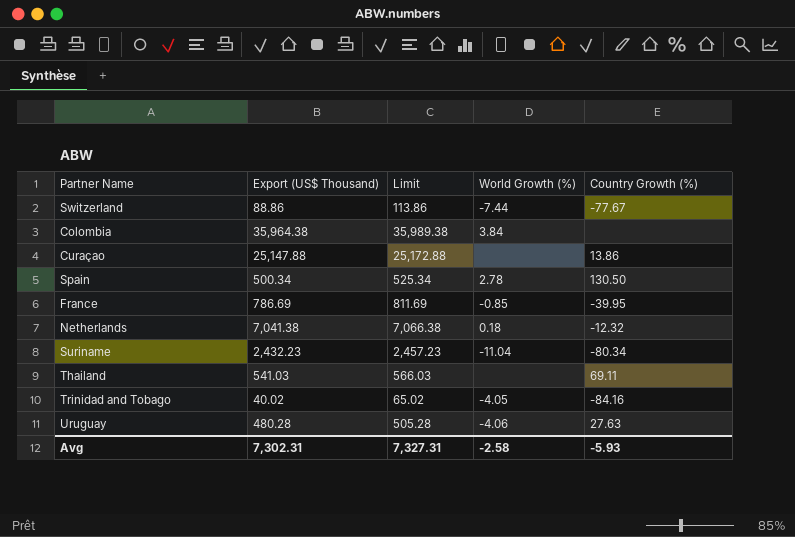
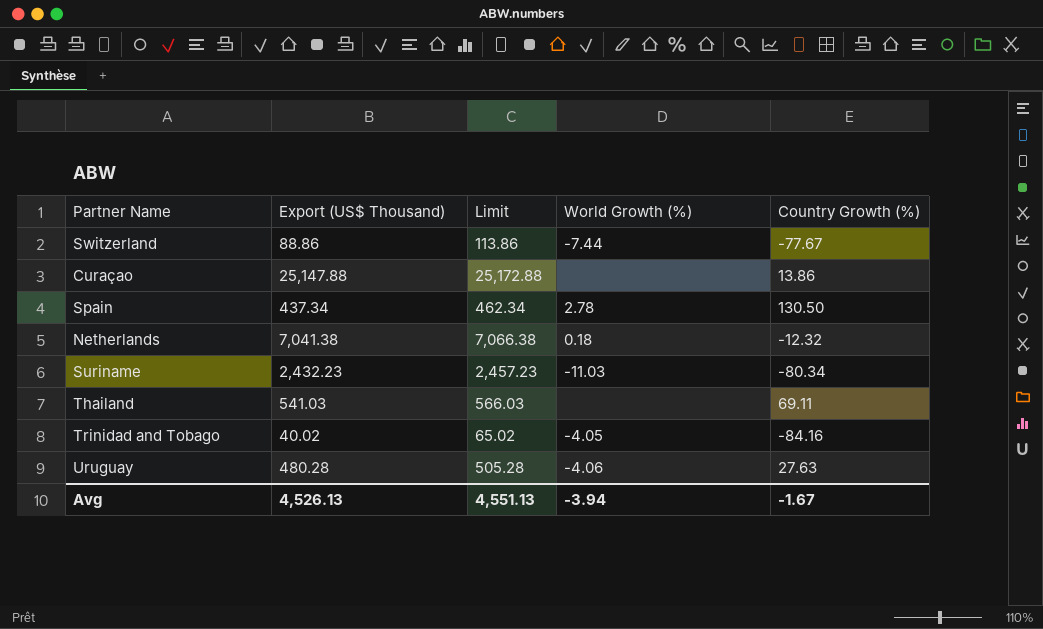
row Colombia: 35,964.38 | 35,989.38 | 3.84 | none -> none
row France: 786.69 | 811.69 | -0.85 | -39.95 -> none
Spain | Export (US$ Thousand): 500.34 -> 437.34
Spain | Limit: 525.34 -> 462.34
Suriname | World Growth (%): -11.04 -> -11.03
Avg | Export (US$ Thousand): 7,302.31 -> 4,526.13
Avg | Limit: 7,327.31 -> 4,551.13
Avg | World Growth (%): -2.58 -> -3.94
Avg | Country Growth (%): -5.93 -> -1.67

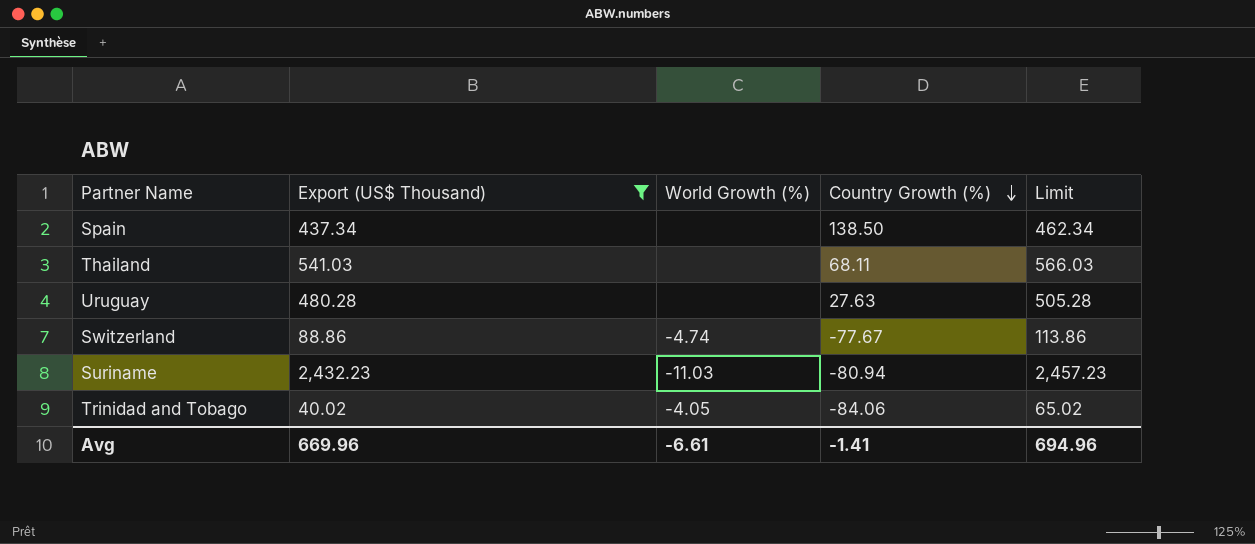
filter: none -> Export (US$ Thousand) <= 2,432.23
row order: none -> Country Growth (%) descending
column Limit | position: 3 -> 5
Spain | World Growth (%): 2.78 -> none
Spain | Country Growth (%): 130.50 -> 138.50
Thailand | Country Growth (%): 69.11 -> 68.11
Uruguay | World Growth (%): -4.06 -> none
Switzerland | World Growth (%): -7.44 -> -4.74
Suriname | Country Growth (%): -80.34 -> -80.94
Trinidad and Tobago | Country Growth (%): -84.16 -> -84.06
Avg | Export (US$ Thousand): 4,526.13 -> 669.96
Avg | World Growth (%): -3.94 -> -6.61
Avg | Country Growth (%): -1.67 -> -1.41
Avg | Limit: 4,551.13 -> 694.96

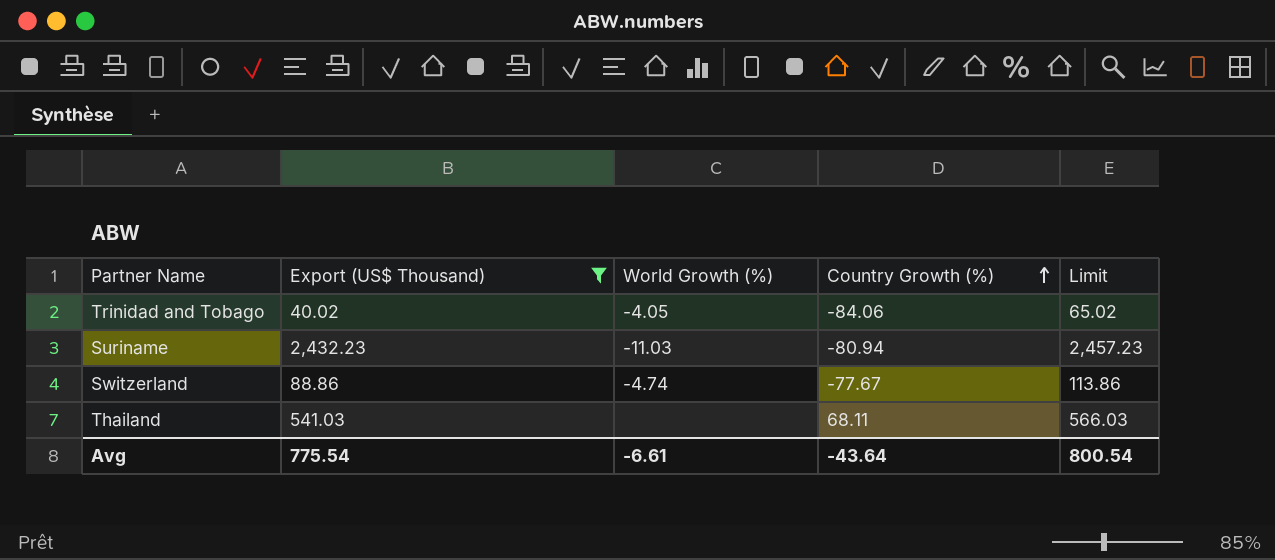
row order: Country Growth (%) descending -> Country Growth (%) ascending
row Spain: 437.34 | none | 138.50 | 462.34 -> none
row Uruguay: 480.28 | none | 27.63 | 505.28 -> none
Avg | Export (US$ Thousand): 669.96 -> 775.54
Avg | Country Growth (%): -1.41 -> -43.64
Avg | Limit: 694.96 -> 800.54

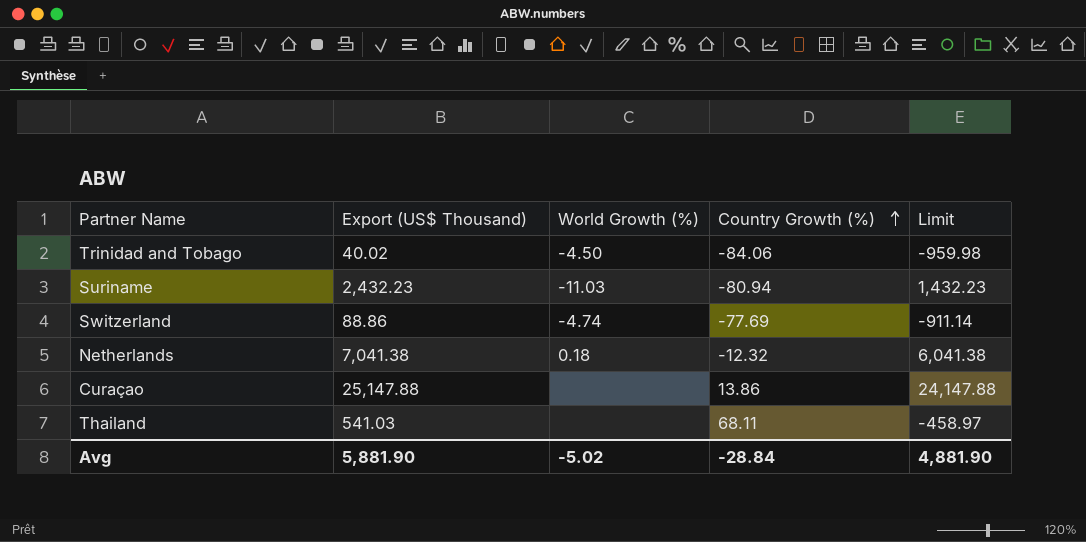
filter: Export (US$ Thousand) <= 2,432.23 -> none
column Limit | formula: [Export (US$ Thousand)] + 25 -> [Export (US$ Thousand)] - 1000
Trinidad and Tobago | World Growth (%): -4.05 -> -4.50
Switzerland | Country Growth (%): -77.67 -> -77.69
Avg | Export (US$ Thousand): 775.54 -> 5,881.90
Avg | World Growth (%): -6.61 -> -5.02
Avg | Country Growth (%): -43.64 -> -28.84
Avg | Limit: 800.54 -> 4,881.90

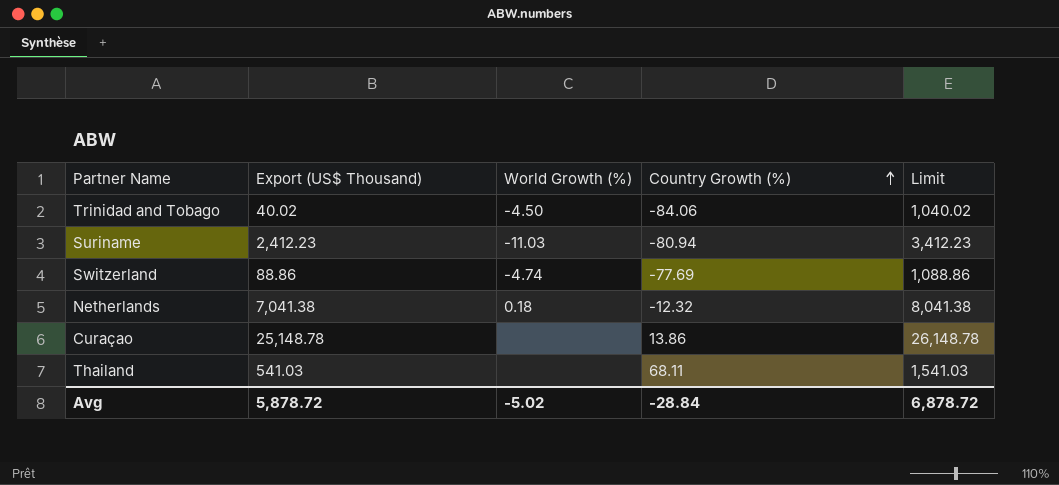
column Limit | formula: [Export (US$ Thousand)] - 1000 -> [Export (US$ Thousand)] + 1000
Suriname | Export (US$ Thousand): 2,432.23 -> 2,412.23
Curaçao | Export (US$ Thousand): 25,147.88 -> 25,148.78
Avg | Export (US$ Thousand): 5,881.90 -> 5,878.72
Avg | Limit: 4,881.90 -> 6,878.72

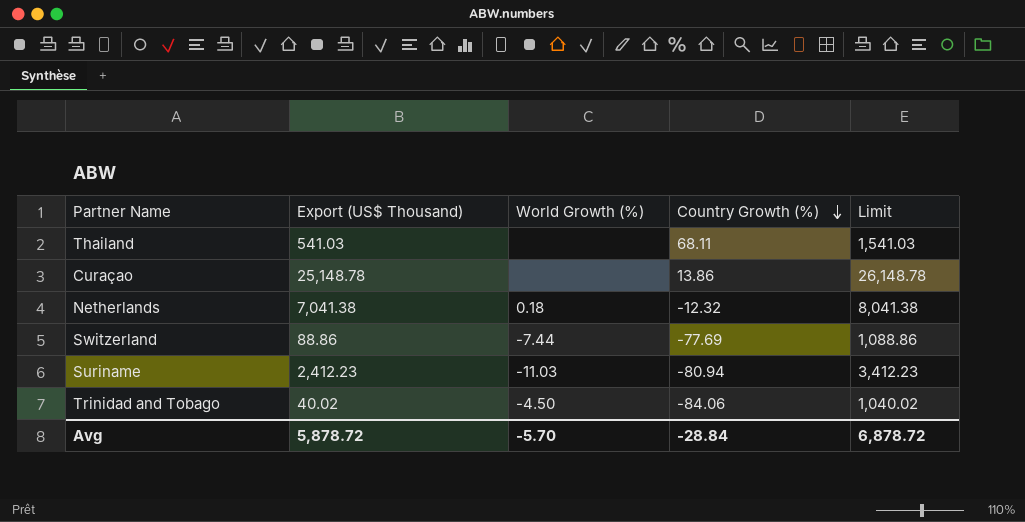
row order: Country Growth (%) ascending -> Country Growth (%) descending
Switzerland | World Growth (%): -4.74 -> -7.44
Avg | World Growth (%): -5.02 -> -5.70

